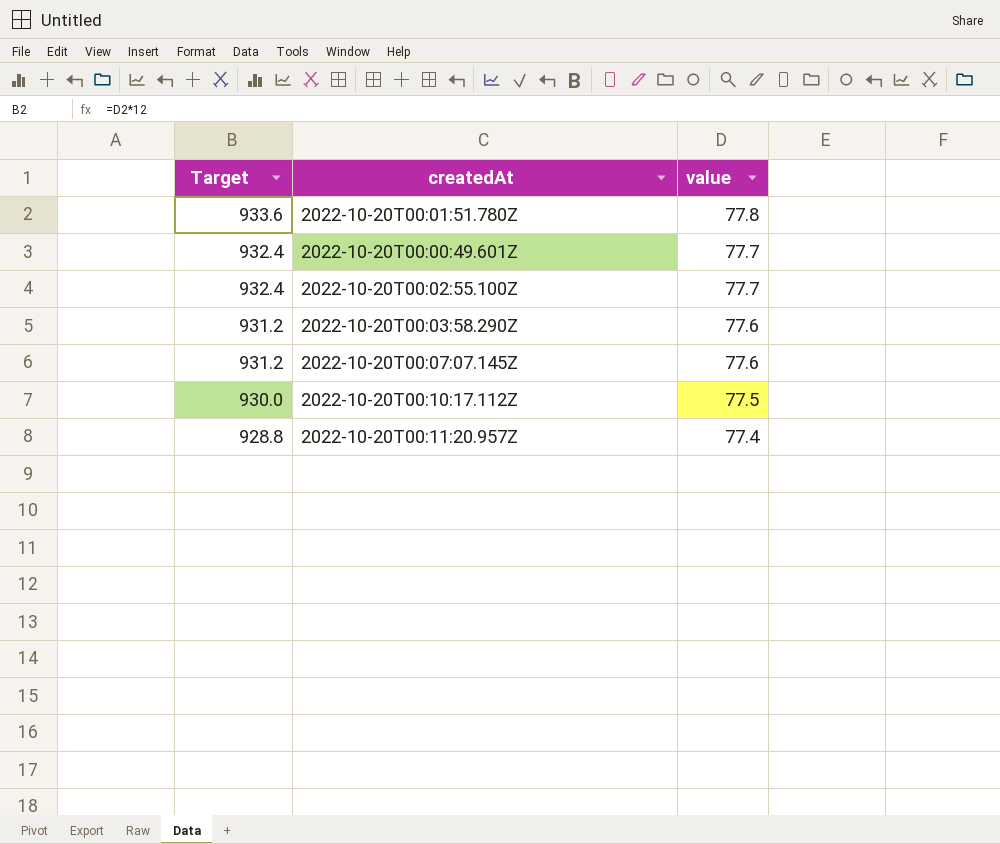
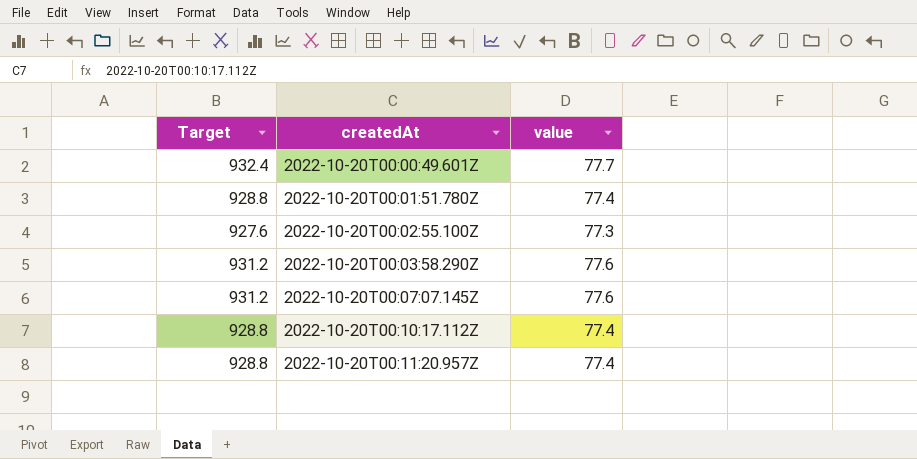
row order: Target descending -> createdAt ascending
2022-10-20T00:01:51.780Z | Target: 933.6 -> 928.8
2022-10-20T00:01:51.780Z | value: 77.8 -> 77.4
2022-10-20T00:02:55.100Z | Target: 932.4 -> 927.6
2022-10-20T00:02:55.100Z | value: 77.7 -> 77.3
2022-10-20T00:10:17.112Z | Target: 930.0 -> 928.8
2022-10-20T00:10:17.112Z | value: 77.5 -> 77.4

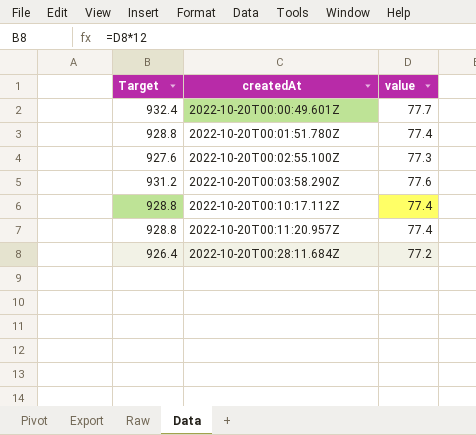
row 2022-10-20T00:07:07.145Z: 931.2 | 77.6 -> none
row 2022-10-20T00:28:11.684Z: none -> 926.4 | 77.2

